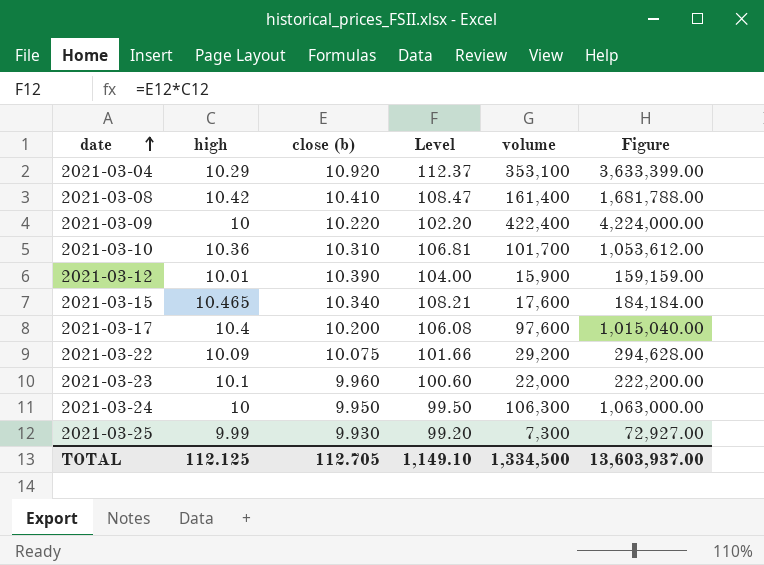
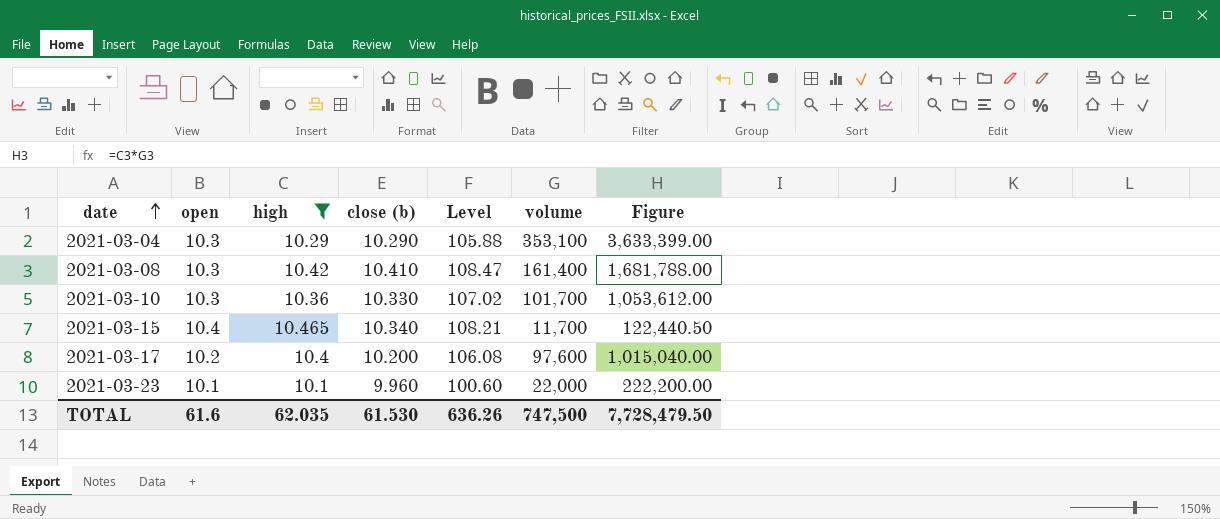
filter: none -> high >= 10.1
column open | position: none -> 2
2021-03-04 | close (b): 10.920 -> 10.290
2021-03-04 | Level: 112.37 -> 105.88
2021-03-10 | close (b): 10.310 -> 10.330
2021-03-10 | Level: 106.81 -> 107.02
2021-03-15 | volume: 17,600 -> 11,700
2021-03-15 | Figure: 184,184.00 -> 122,440.50
TOTAL | high: 112.125 -> 62.035
TOTAL | close (b): 112.705 -> 61.530
TOTAL | Level: 1,149.10 -> 636.26
TOTAL | volume: 1,334,500 -> 747,500
TOTAL | Figure: 13,603,937.00 -> 7,728,479.50

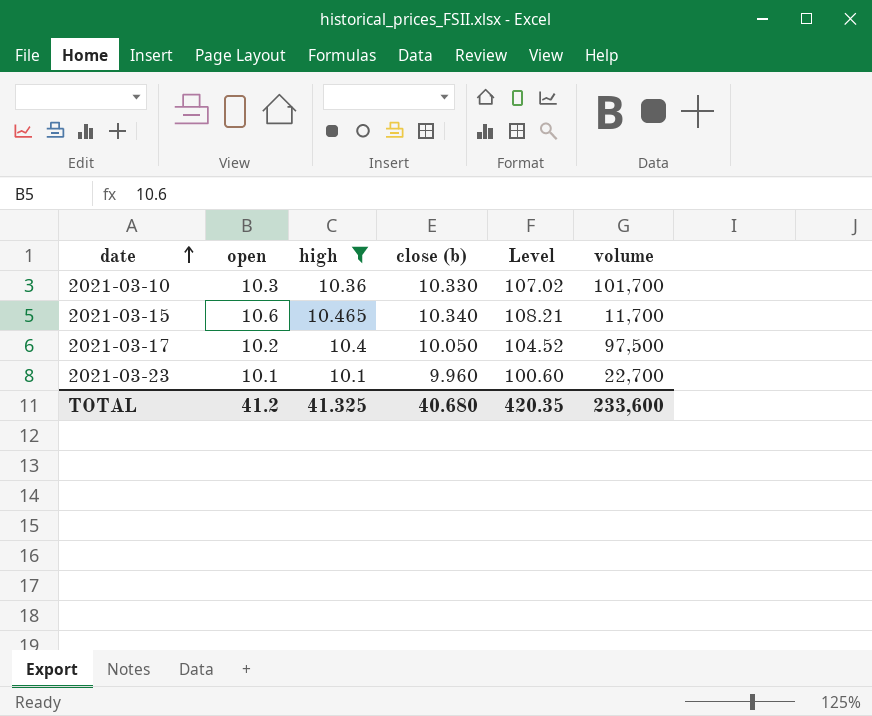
column Figure | formula: [high] * [volume] -> none
row 2021-03-04: 10.3 | 10.29 | 10.290 | 105.88 | 353,100 | 3,633,399.00 -> none
row 2021-03-08: 10.3 | 10.42 | 10.410 | 108.47 | 161,400 | 1,681,788.00 -> none
2021-03-15 | open: 10.4 -> 10.6
2021-03-17 | close (b): 10.200 -> 10.050
2021-03-17 | Level: 106.08 -> 104.52
2021-03-17 | volume: 97,600 -> 97,500
2021-03-23 | volume: 22,000 -> 22,700
TOTAL | open: 61.6 -> 41.2
TOTAL | high: 62.035 -> 41.325
TOTAL | close (b): 61.530 -> 40.680
TOTAL | Level: 636.26 -> 420.35
TOTAL | volume: 747,500 -> 233,600

